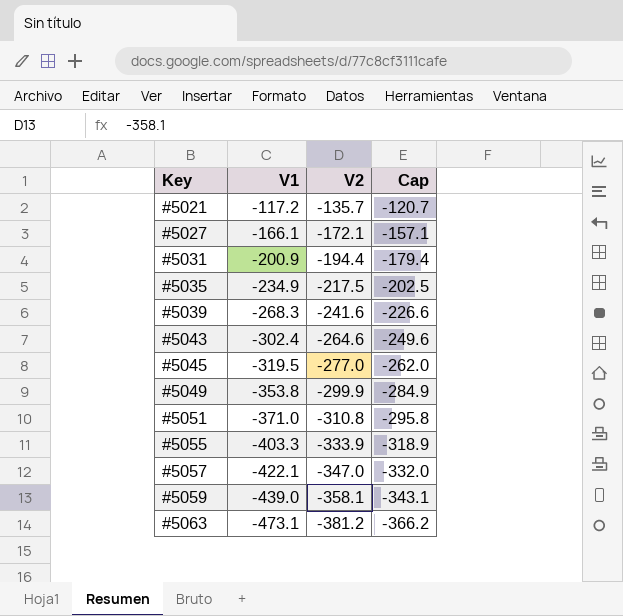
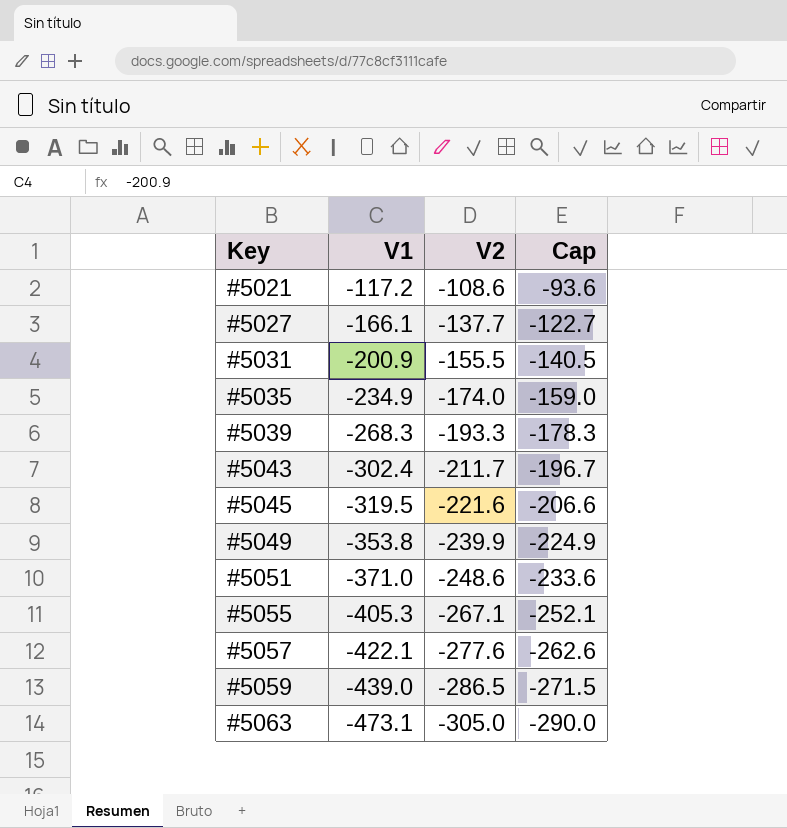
#5021 | V2: -135.7 -> -108.6
#5021 | Cap: -120.7 -> -93.6
#5027 | V2: -172.1 -> -137.7
#5027 | Cap: -157.1 -> -122.7
#5031 | V2: -194.4 -> -155.5
#5031 | Cap: -179.4 -> -140.5
#5035 | V2: -217.5 -> -174.0
#5035 | Cap: -202.5 -> -159.0
#5039 | V2: -241.6 -> -193.3
#5039 | Cap: -226.6 -> -178.3
#5043 | V2: -264.6 -> -211.7
#5043 | Cap: -249.6 -> -196.7
#5045 | V2: -277.0 -> -221.6
#5045 | Cap: -262.0 -> -206.6
#5049 | V2: -299.9 -> -239.9
#5049 | Cap: -284.9 -> -224.9
#5051 | V2: -310.8 -> -248.6
#5051 | Cap: -295.8 -> -233.6
#5055 | V1: -403.3 -> -405.3
#5055 | V2: -333.9 -> -267.1
#5055 | Cap: -318.9 -> -252.1
#5057 | V2: -347.0 -> -277.6
#5057 | Cap: -332.0 -> -262.6
#5059 | V2: -358.1 -> -286.5
#5059 | Cap: -343.1 -> -271.5
#5063 | V2: -381.2 -> -305.0
#5063 | Cap: -366.2 -> -290.0

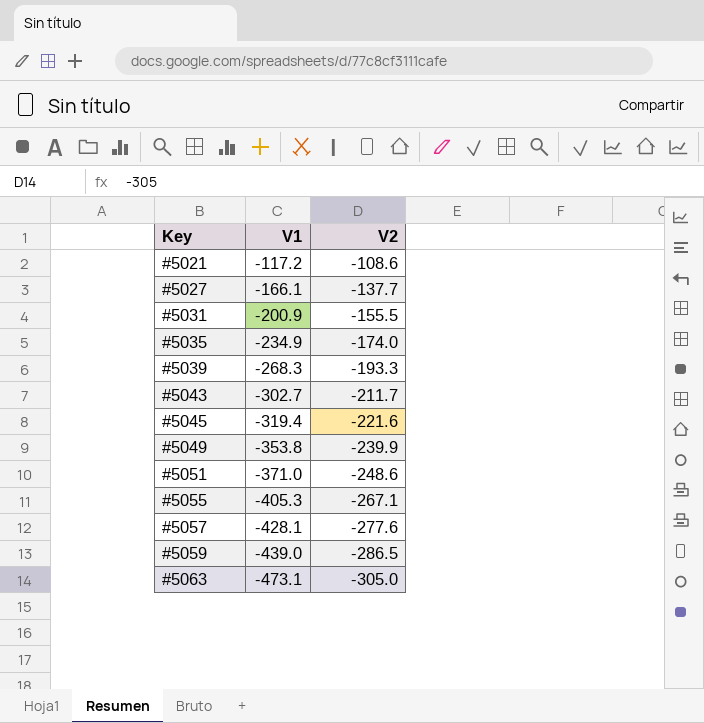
column Cap | formula: [V2] + 15 -> none
#5043 | V1: -302.4 -> -302.7
#5045 | V1: -319.5 -> -319.4
#5057 | V1: -422.1 -> -428.1

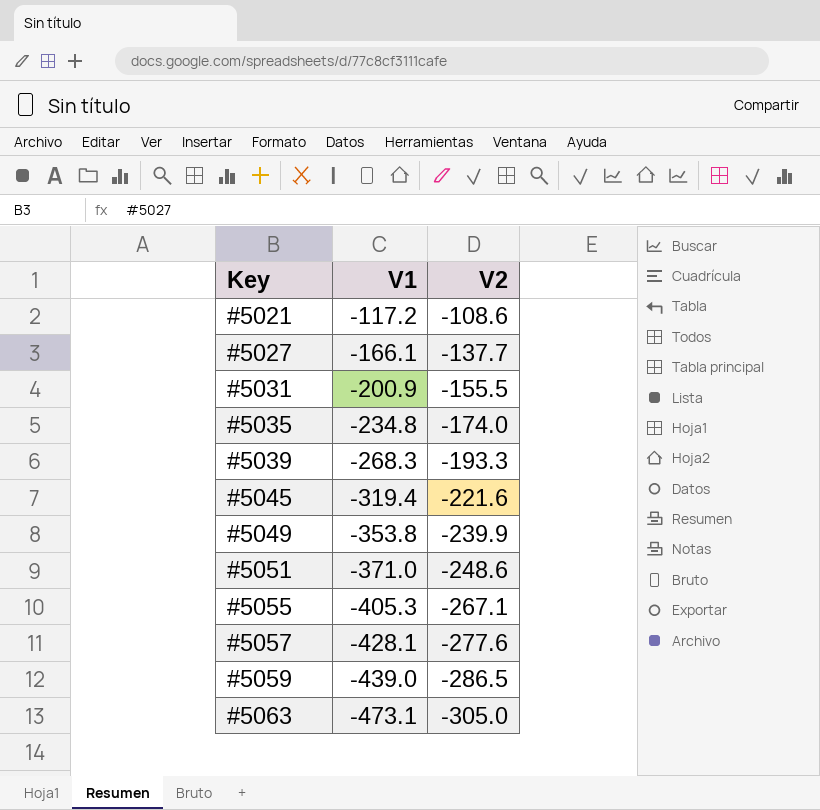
row #5043: -302.7 | -211.7 -> none
#5035 | V1: -234.9 -> -234.8

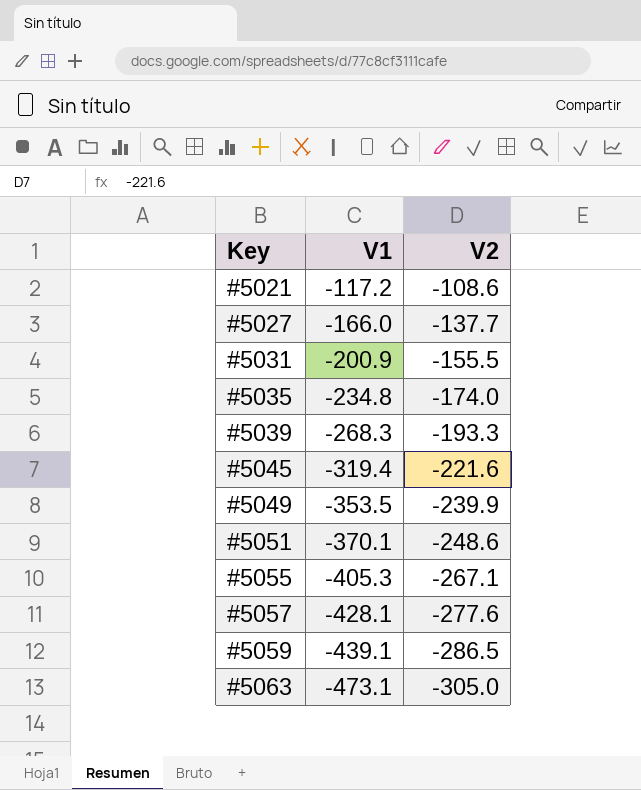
#5027 | V1: -166.1 -> -166.0
#5049 | V1: -353.8 -> -353.5
#5051 | V1: -371.0 -> -370.1
#5059 | V1: -439.0 -> -439.1

